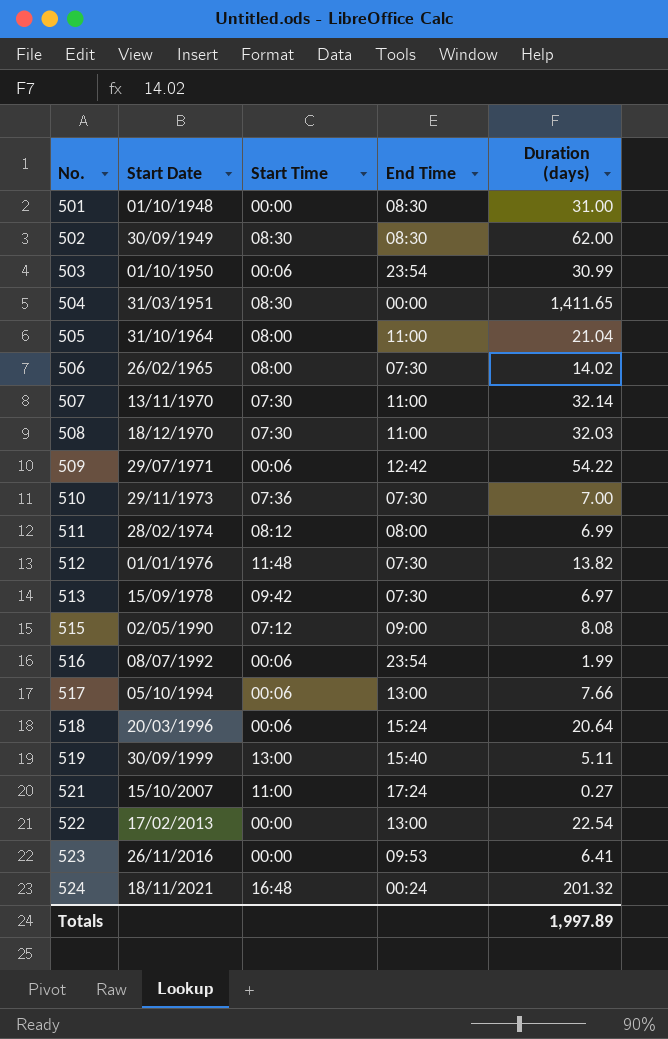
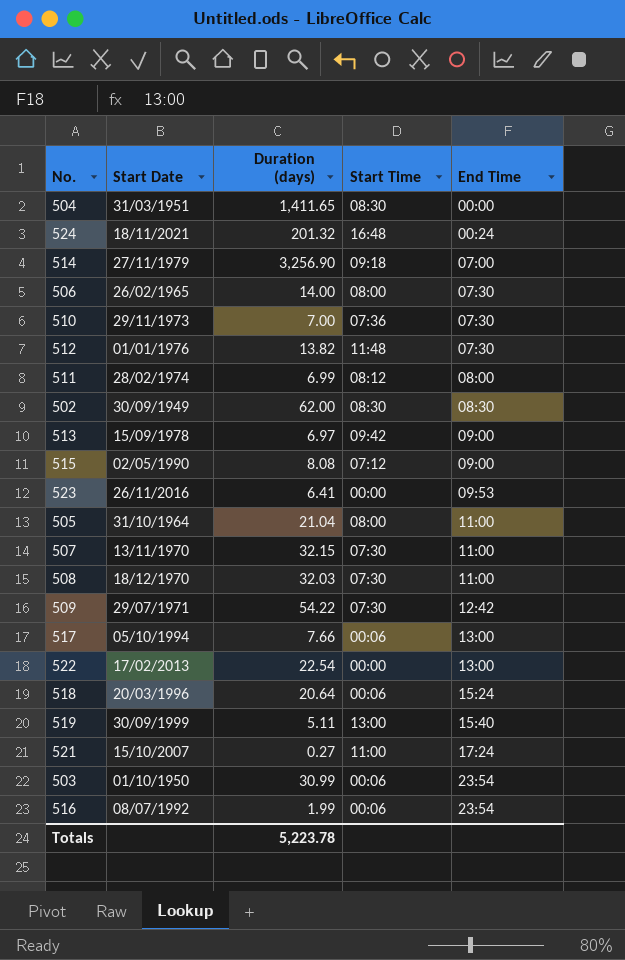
row order: No. ascending -> End Time ascending
column Duration (days) | position: 5 -> 3
row 501: 01/10/1948 | 00:00 | 08:30 | 31.00 -> none
row 514: none -> 27/11/1979 | 3,256.90 | 09:18 | 07:00
506 | Duration (days): 14.02 -> 14.00
513 | End Time: 07:30 -> 09:00
507 | Duration (days): 32.14 -> 32.15
509 | Start Time: 00:06 -> 07:30
Totals | Duration (days): 1,997.89 -> 5,223.78

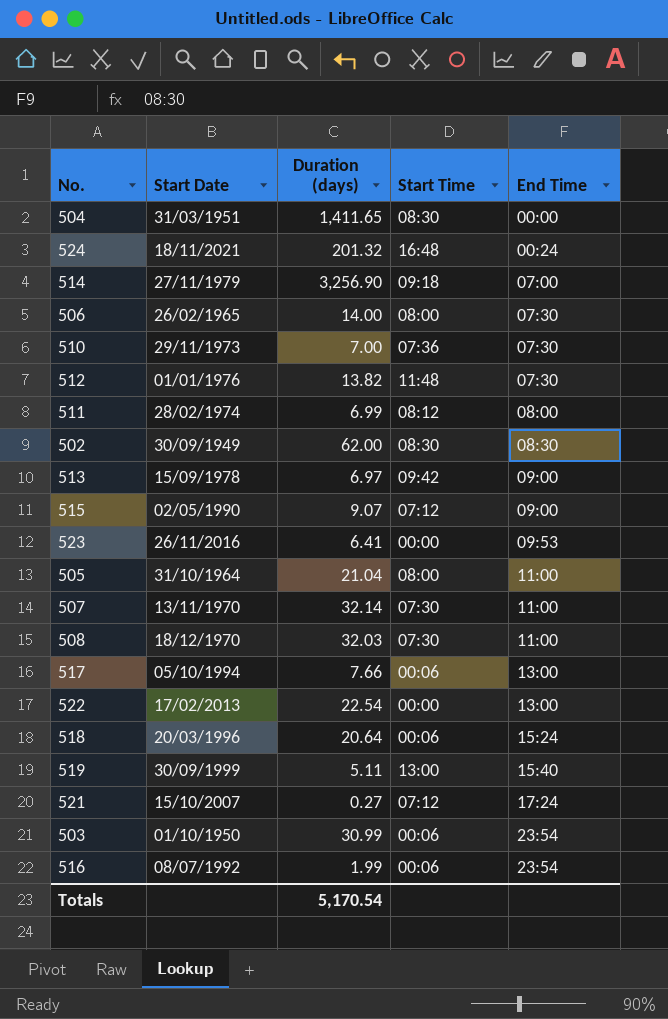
row 509: 29/07/1971 | 54.22 | 07:30 | 12:42 -> none
515 | Duration (days): 8.08 -> 9.07
507 | Duration (days): 32.15 -> 32.14
521 | Start Time: 11:00 -> 07:12
Totals | Duration (days): 5,223.78 -> 5,170.54

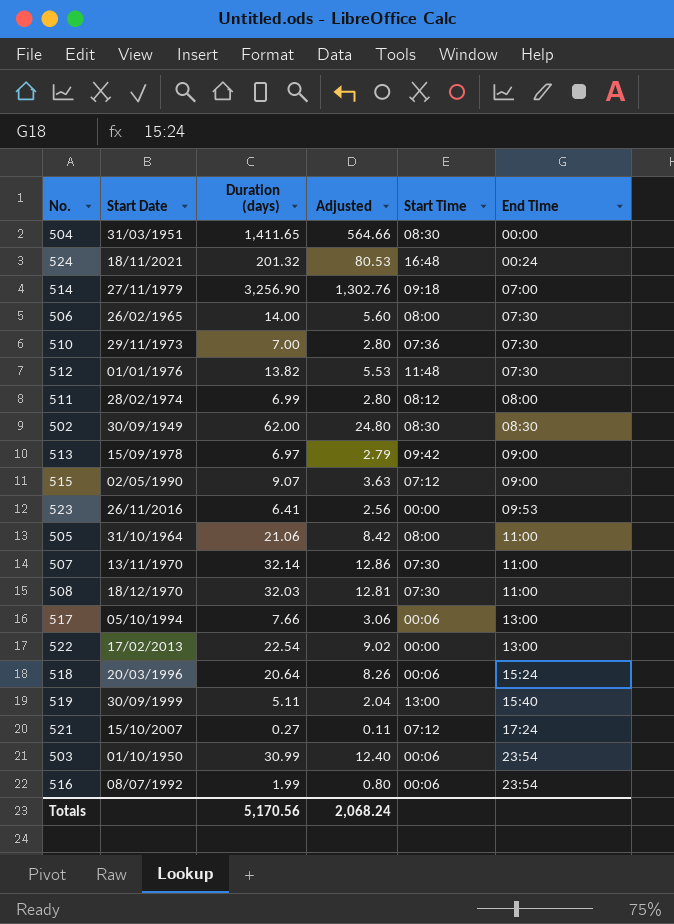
column Adjusted | formula: none -> [Duration (days)] * 0.4
505 | Duration (days): 21.04 -> 21.06
Totals | Duration (days): 5,170.54 -> 5,170.56

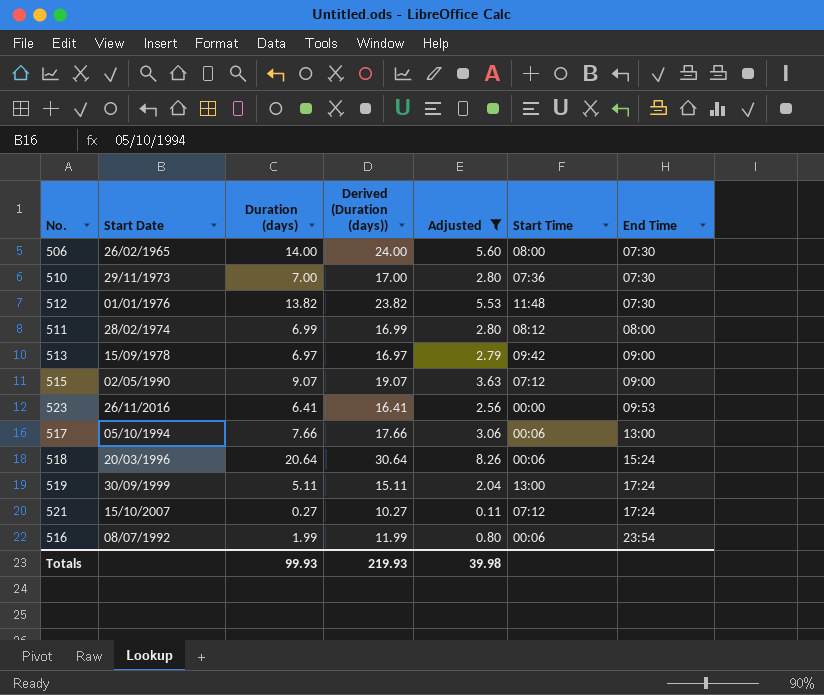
filter: none -> Adjusted <= 8.26
column Derived (Duration (days)) | formula: none -> [Duration (days)] + 10
519 | End Time: 15:40 -> 17:24
Totals | Duration (days): 5,170.56 -> 99.93
Totals | Adjusted: 2,068.24 -> 39.98

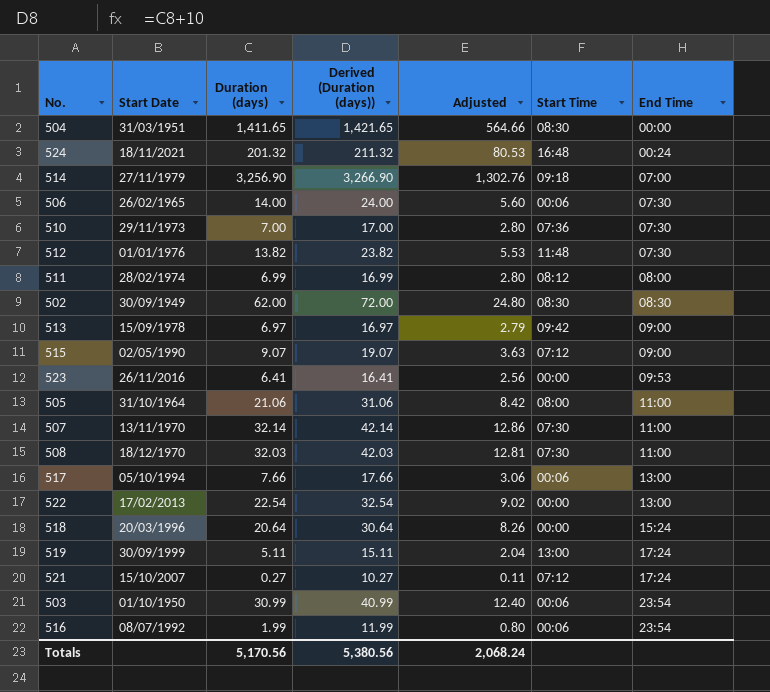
filter: Adjusted <= 8.26 -> none
506 | Start Time: 08:00 -> 00:06
518 | Start Time: 00:06 -> 00:00
Totals | Duration (days): 99.93 -> 5,170.56
Totals | Derived (Duration (days)): 219.93 -> 5,380.56
Totals | Adjusted: 39.98 -> 2,068.24

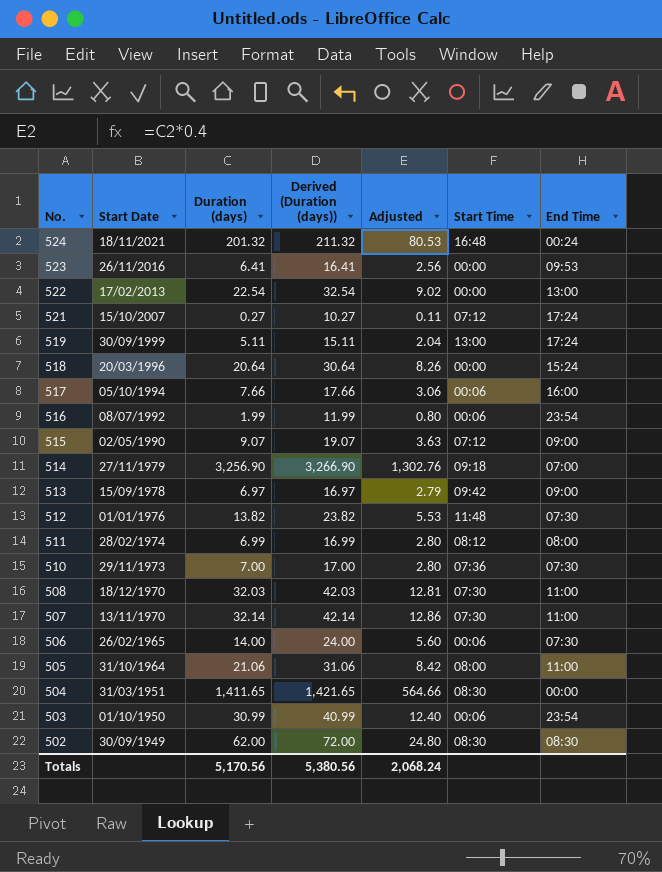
row order: End Time ascending -> No. descending
517 | End Time: 13:00 -> 16:00

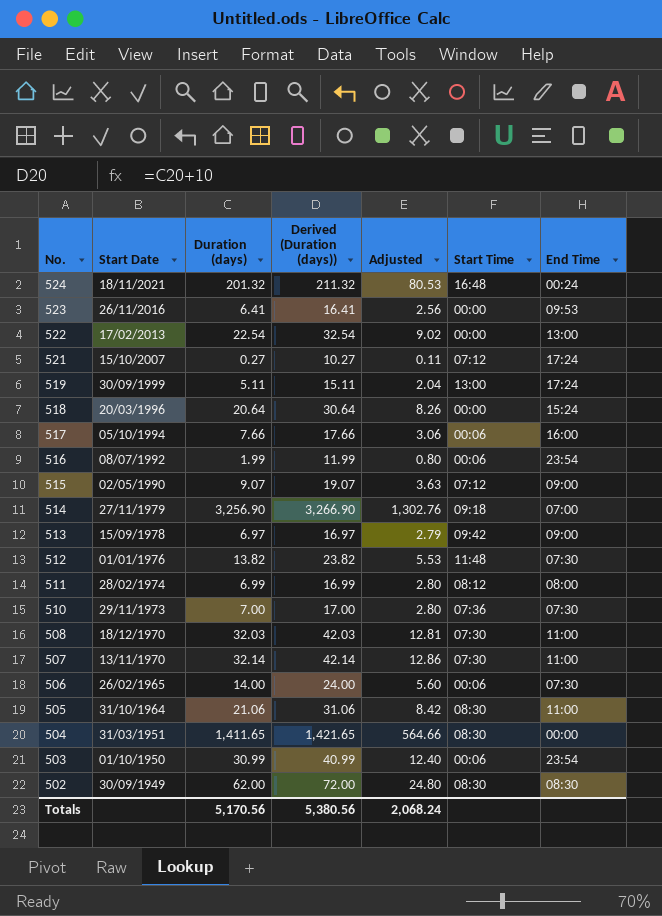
505 | Start Time: 08:00 -> 08:30

